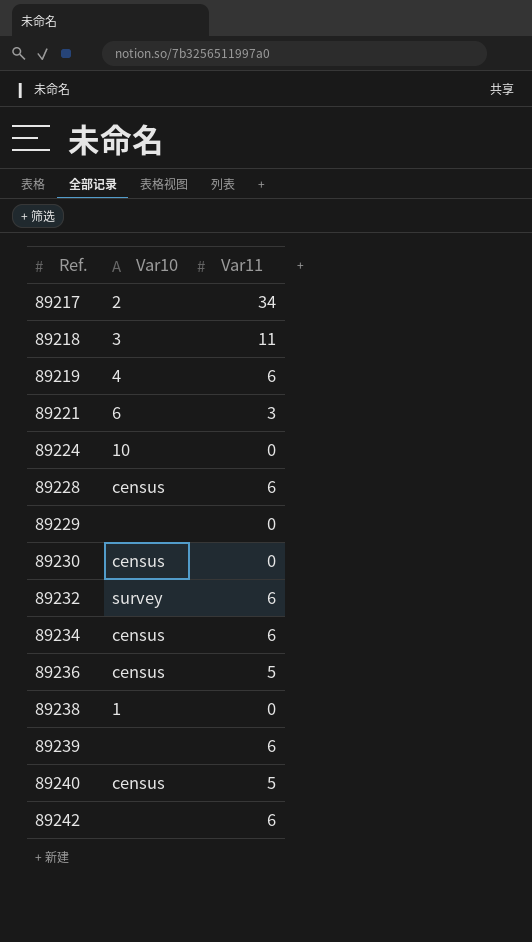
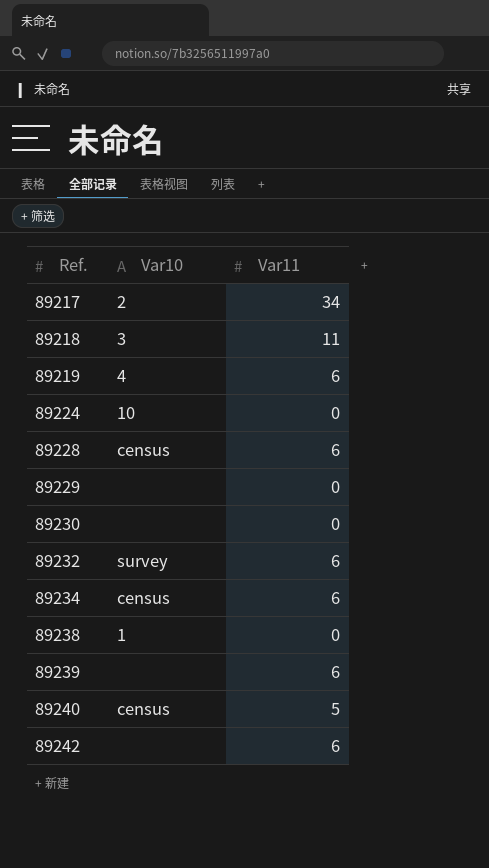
row 89221: 6 | 3 -> none
row 89236: census | 5 -> none
89230 | Var10: census -> none

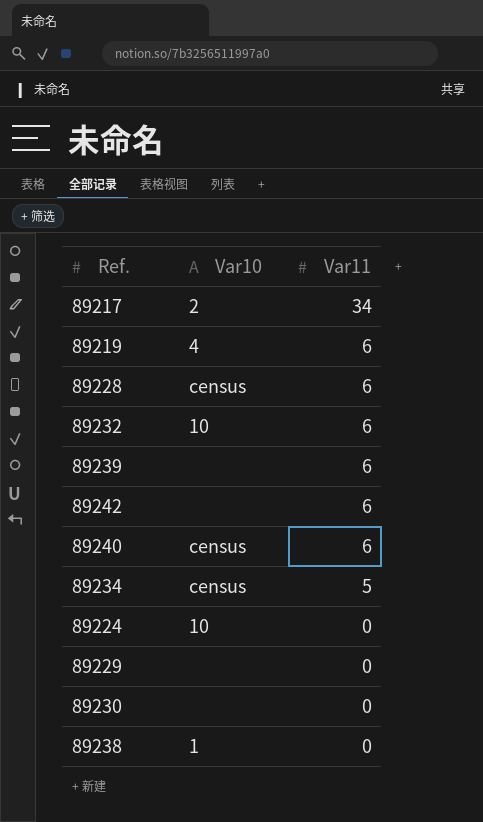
row order: Ref. ascending -> Var11 descending
row 89218: 3 | 11 -> none
89232 | Var10: survey -> 10
89240 | Var11: 5 -> 6
89234 | Var11: 6 -> 5

